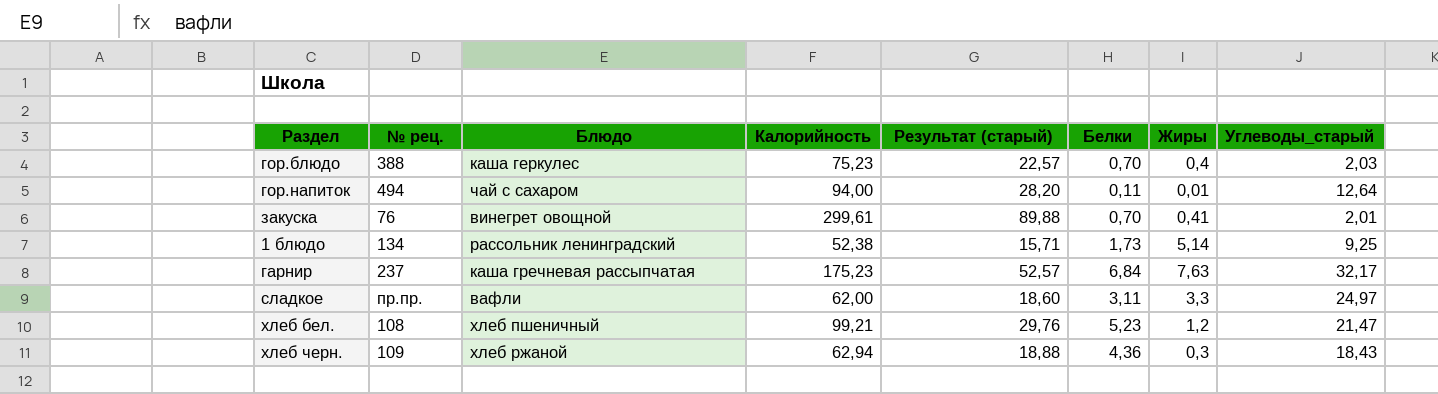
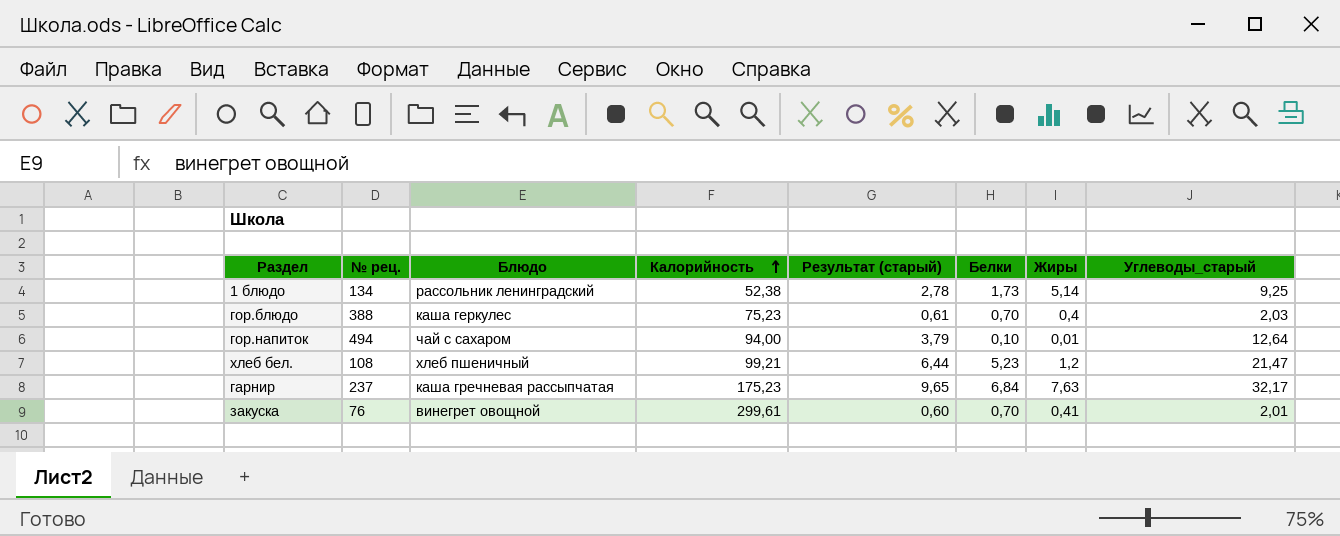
row order: none -> Калорийность ascending
column Результат (старый) | formula: [Калорийность] * 0,3 -> [Углеводы_старый] * 0,3
row сладкое: пр.пр. | вафли | 62,00 | 18,60 | 3,11 | 3,3 | 24,97 -> none
row хлеб черн.: 109 | хлеб ржаной | 62,94 | 18,88 | 4,36 | 0,3 | 18,43 -> none
гор.напиток | Белки: 0,11 -> 0,10

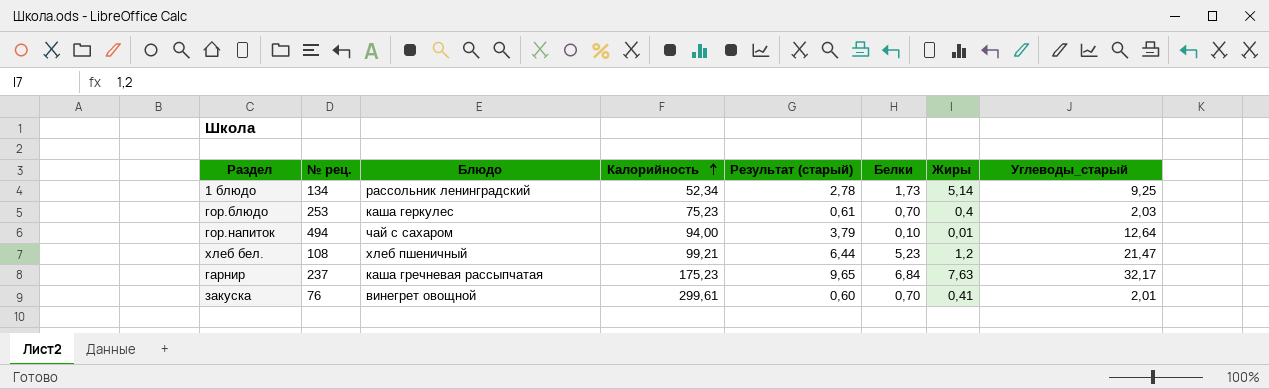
1 блюдо | Калорийность: 52,38 -> 52,34
гор.блюдо | № рец.: 388 -> 253

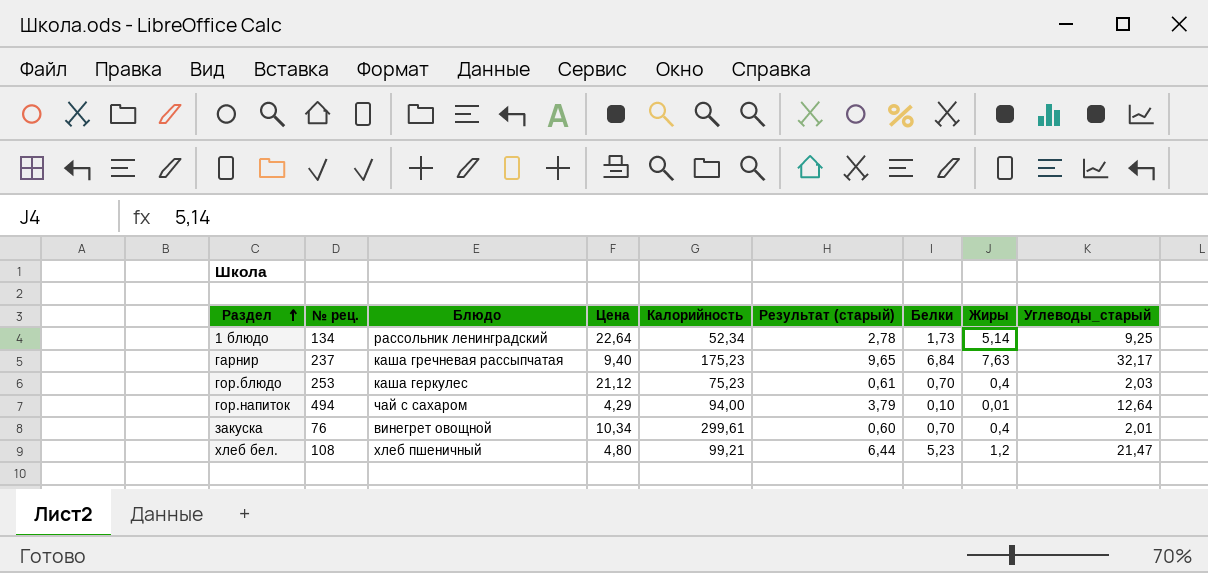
row order: Калорийность ascending -> Раздел ascending
column Цена | position: none -> 4
закуска | Жиры: 0,41 -> 0,4

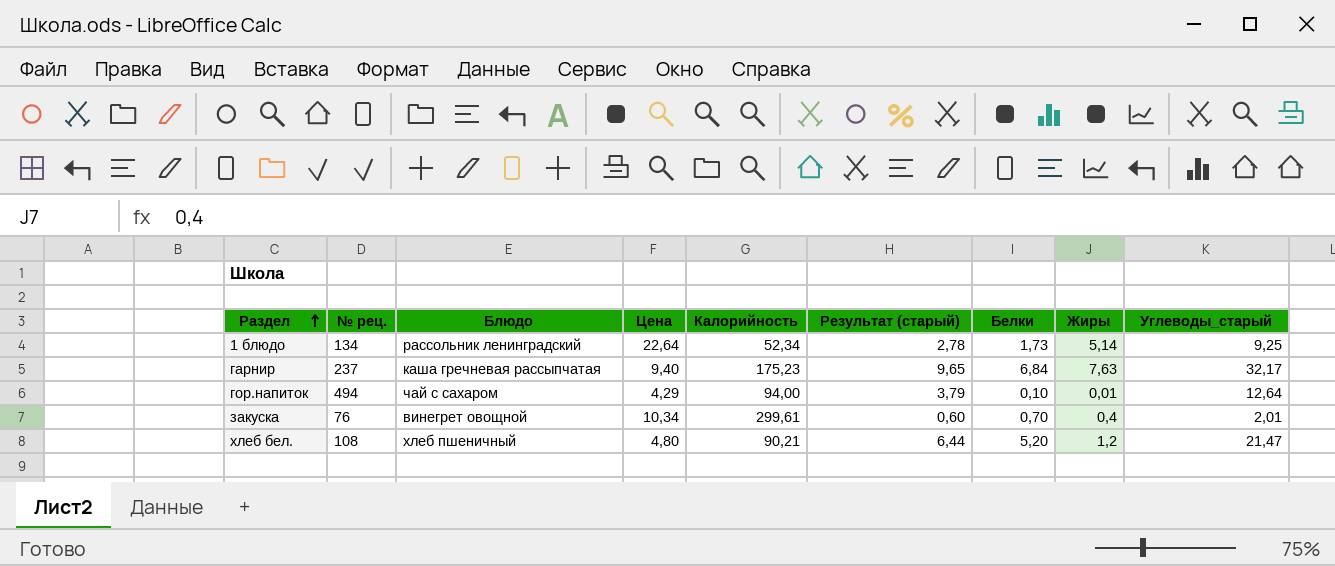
row гор.блюдо: 253 | каша геркулес | 21,12 | 75,23 | 0,61 | 0,70 | 0,4 | 2,03 -> none
хлеб бел. | Калорийность: 99,21 -> 90,21
хлеб бел. | Белки: 5,23 -> 5,20

